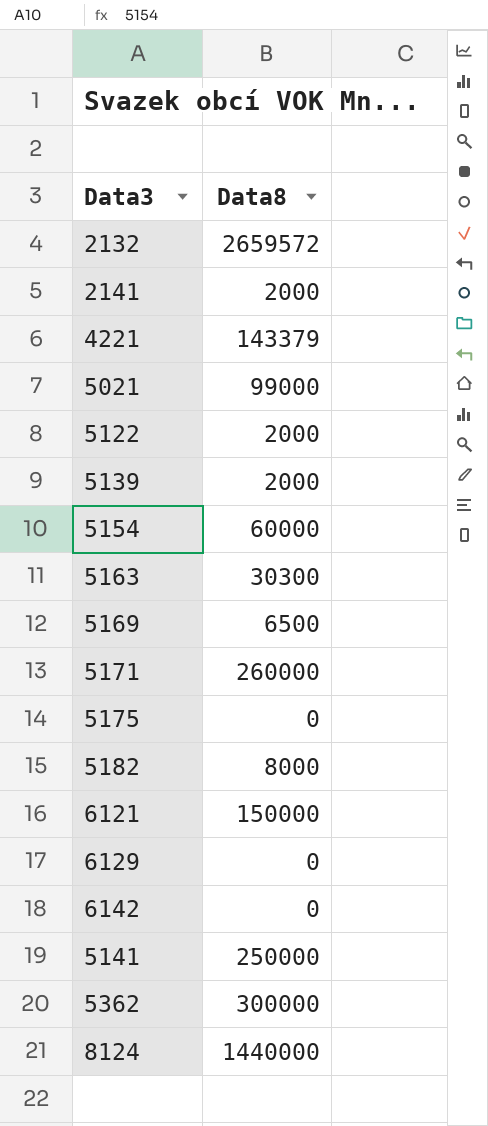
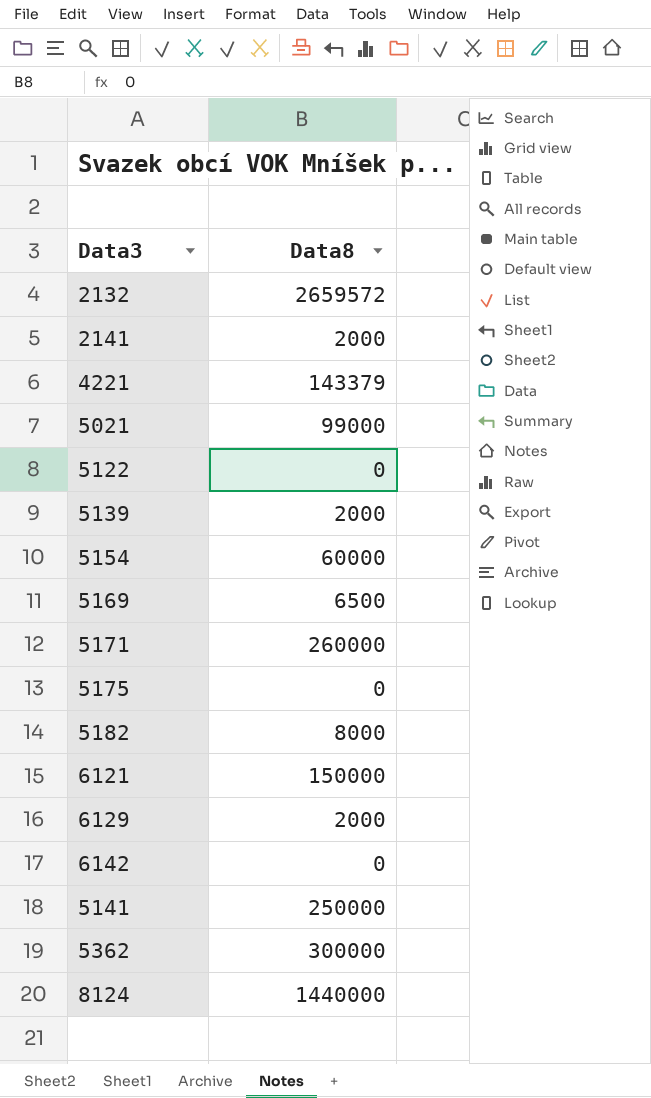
row 5163: 30300 -> none
5122 | Data8: 2000 -> 0
6129 | Data8: 0 -> 2000

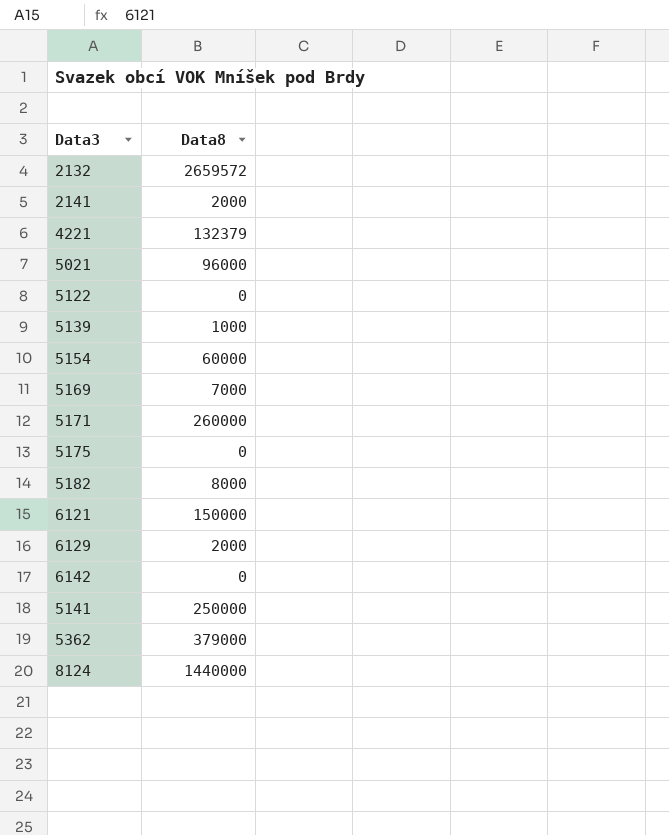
4221 | Data8: 143379 -> 132379
5021 | Data8: 99000 -> 96000
5139 | Data8: 2000 -> 1000
5169 | Data8: 6500 -> 7000
5362 | Data8: 300000 -> 379000

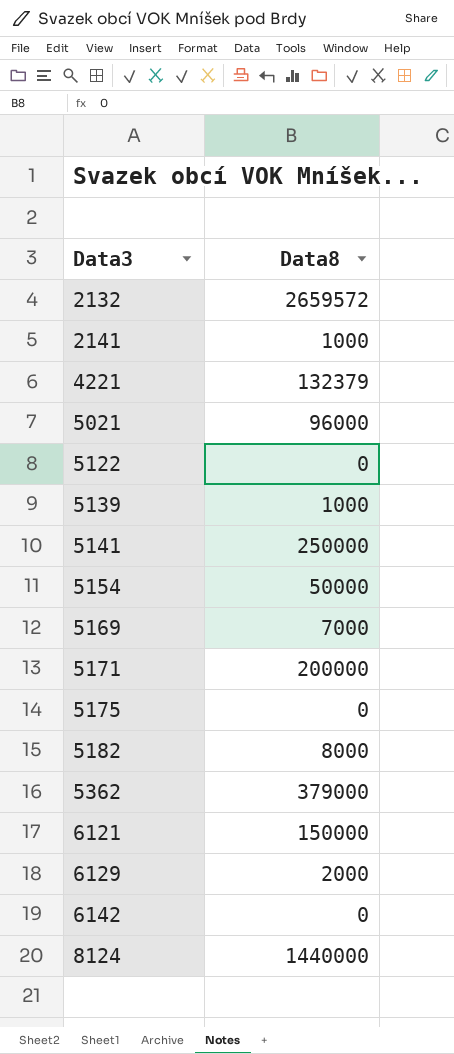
row order: none -> Data3 ascending
2141 | Data8: 2000 -> 1000
5154 | Data8: 60000 -> 50000
5171 | Data8: 260000 -> 200000

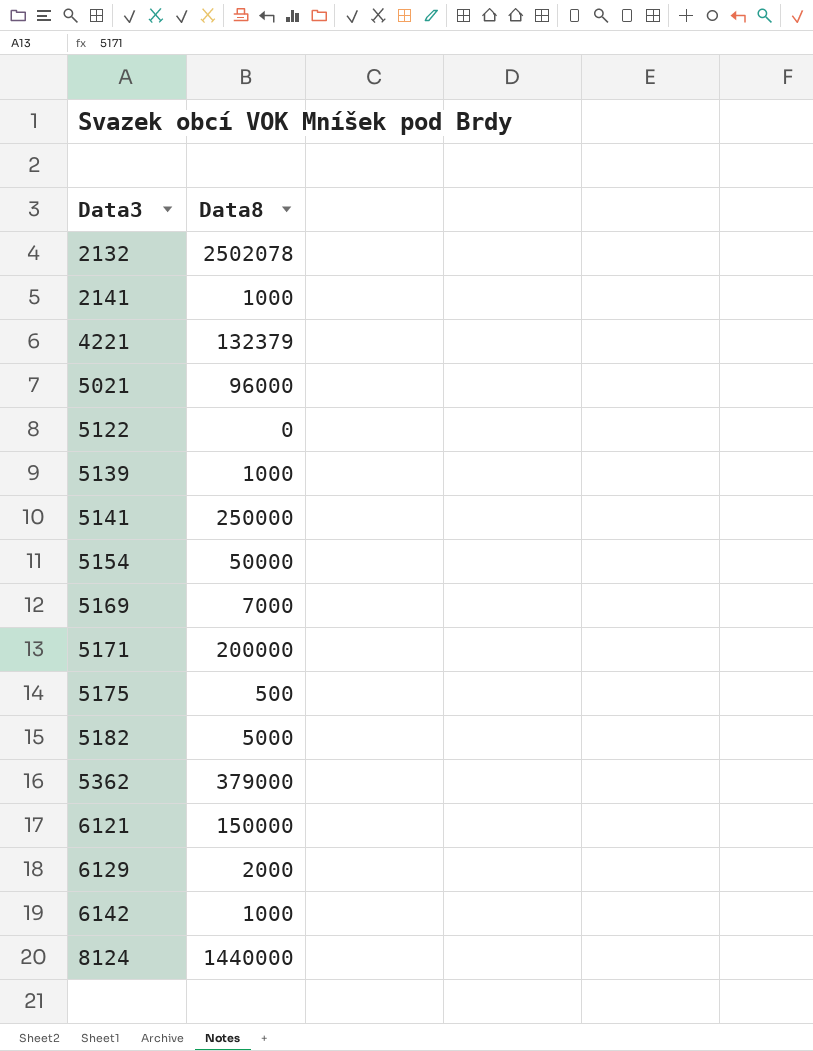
2132 | Data8: 2659572 -> 2502078
5175 | Data8: 0 -> 500
5182 | Data8: 8000 -> 5000
6142 | Data8: 0 -> 1000

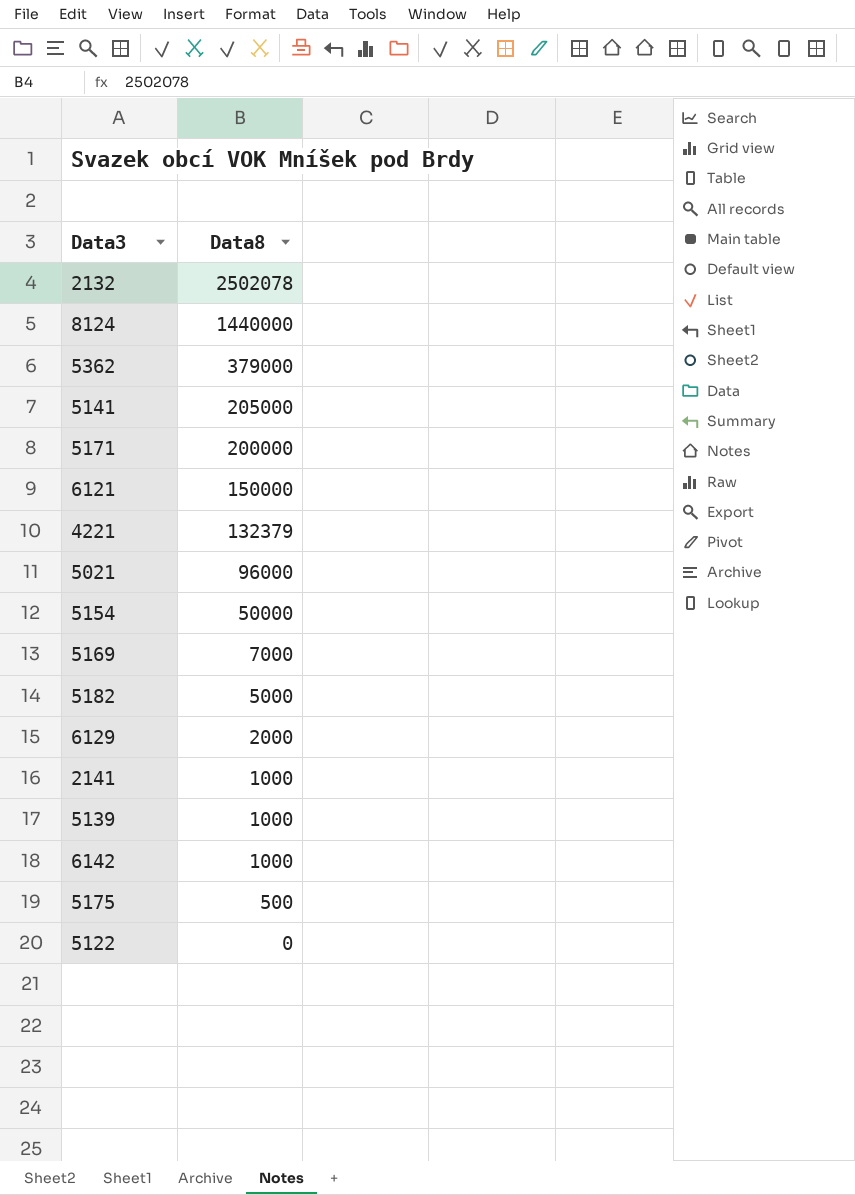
row order: Data3 ascending -> Data8 descending
5141 | Data8: 250000 -> 205000

